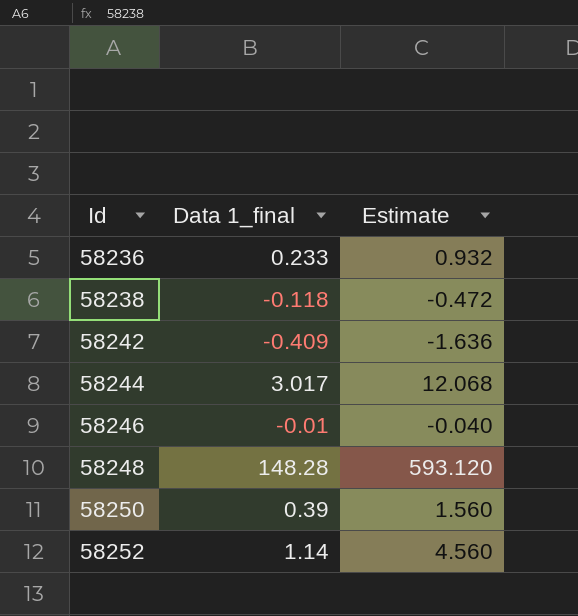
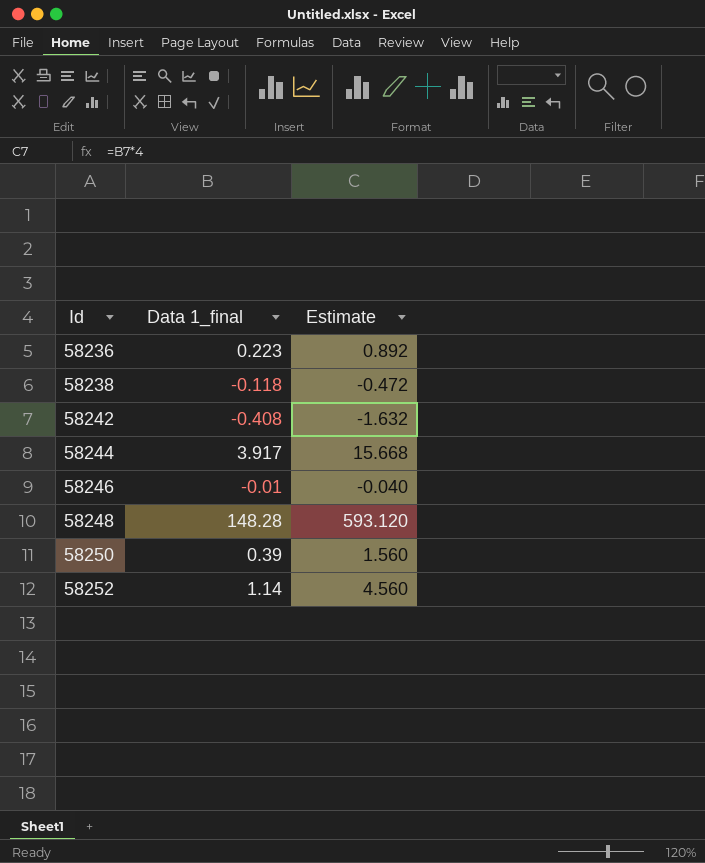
58236 | Data 1_final: 0.233 -> 0.223
58236 | Estimate: 0.932 -> 0.892
58242 | Data 1_final: -0.409 -> -0.408
58242 | Estimate: -1.636 -> -1.632
58244 | Data 1_final: 3.017 -> 3.917
58244 | Estimate: 12.068 -> 15.668

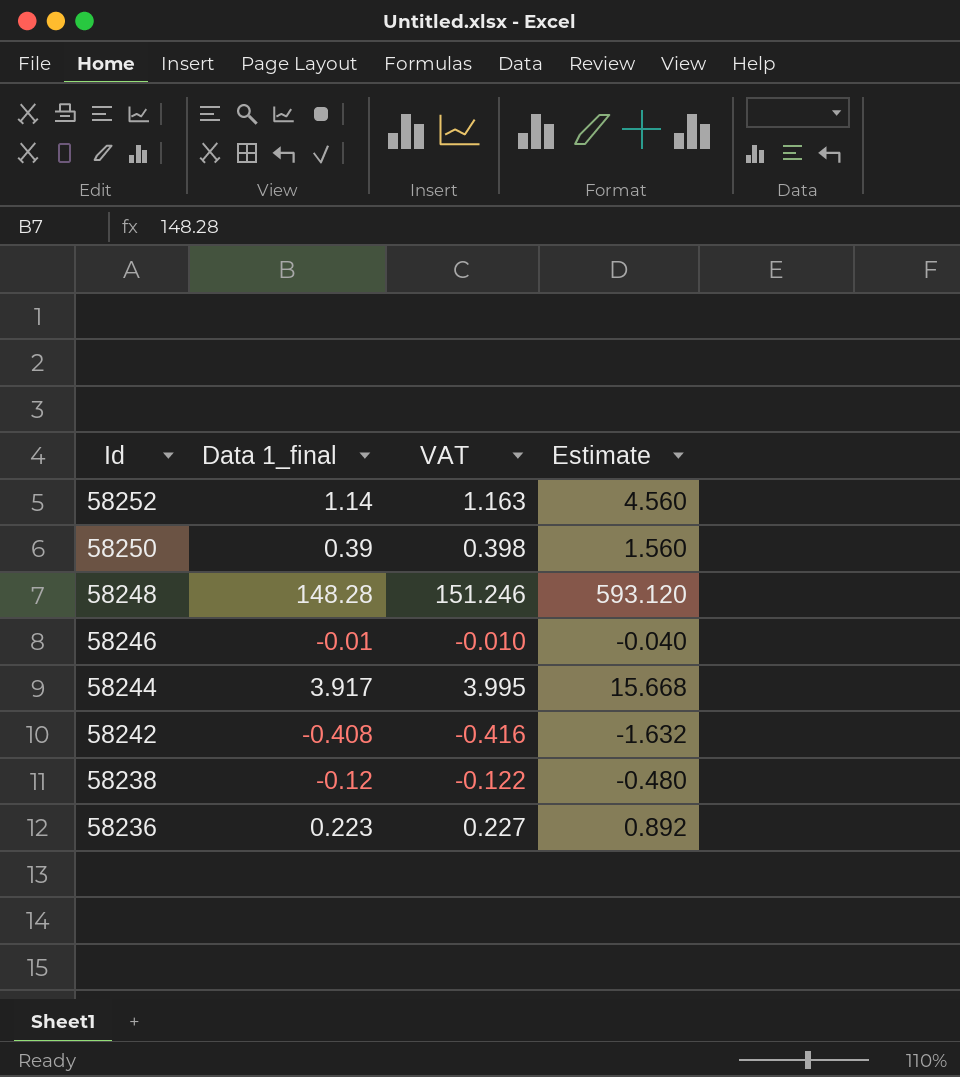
row order: Id ascending -> Id descending
column VAT | formula: none -> [Data 1_final] * 1.02
58238 | Data 1_final: -0.118 -> -0.12
58238 | Estimate: -0.472 -> -0.480

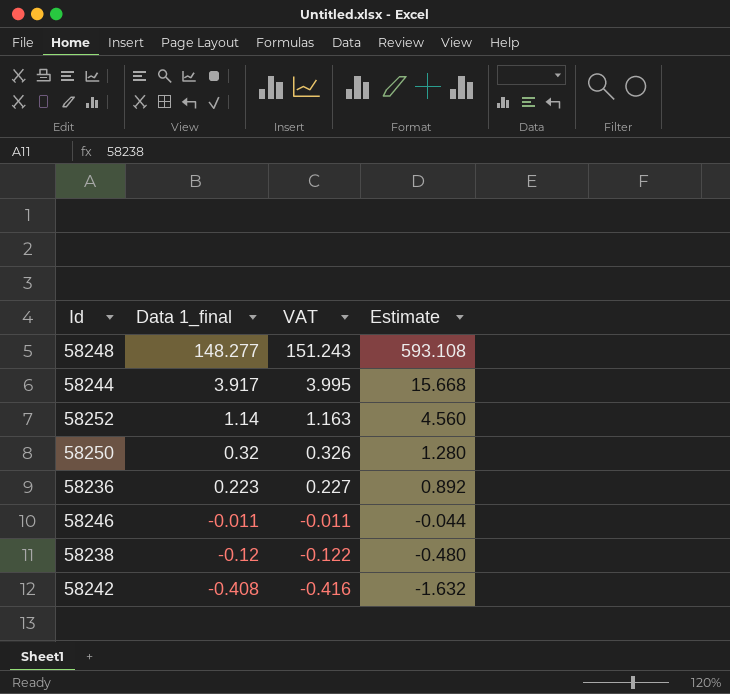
row order: Id descending -> Data 1_final descending
58248 | Data 1_final: 148.28 -> 148.277
58248 | VAT: 151.246 -> 151.243
58248 | Estimate: 593.120 -> 593.108
58250 | Data 1_final: 0.39 -> 0.32
58250 | VAT: 0.398 -> 0.326
58250 | Estimate: 1.560 -> 1.280
58246 | Data 1_final: -0.01 -> -0.011
58246 | VAT: -0.010 -> -0.011
58246 | Estimate: -0.040 -> -0.044

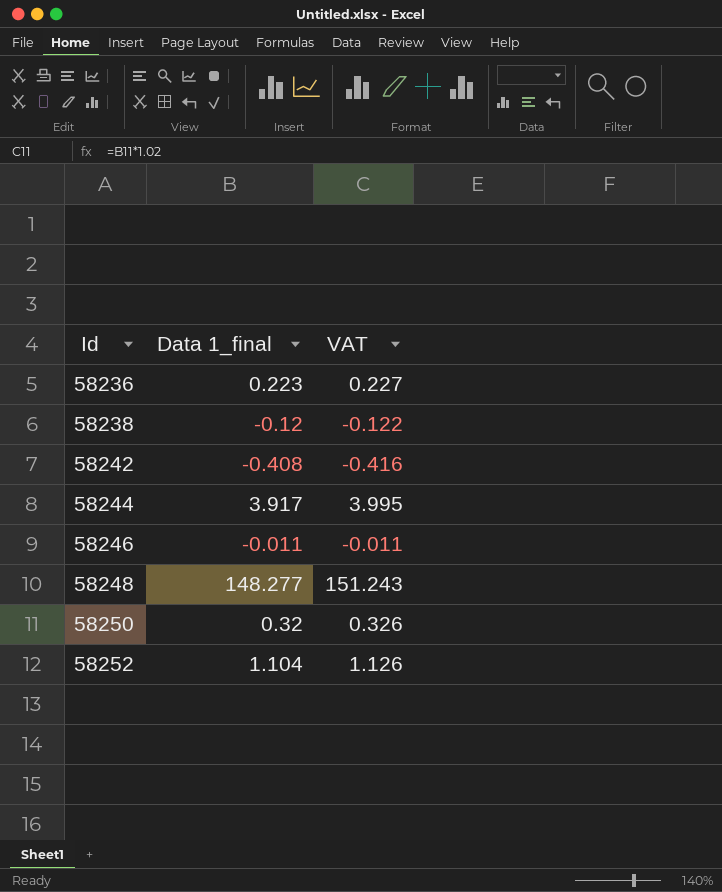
row order: Data 1_final descending -> Id ascending
column Estimate | formula: [Data 1_final] * 4 -> none
58252 | Data 1_final: 1.14 -> 1.104
58252 | VAT: 1.163 -> 1.126

